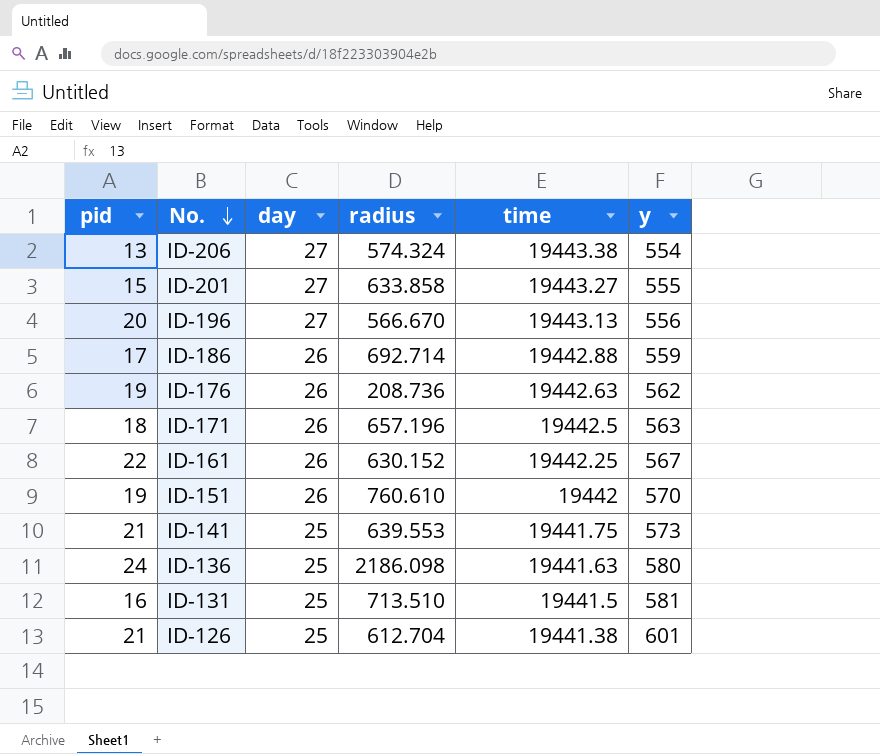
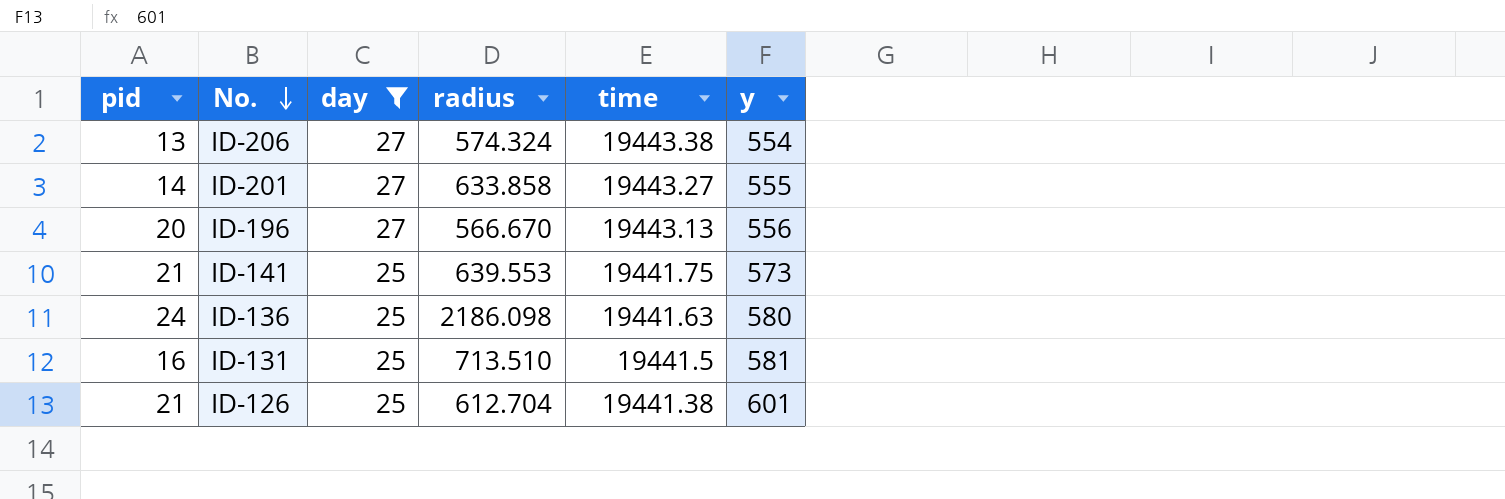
filter: none -> day != 26
ID-201 | pid: 15 -> 14

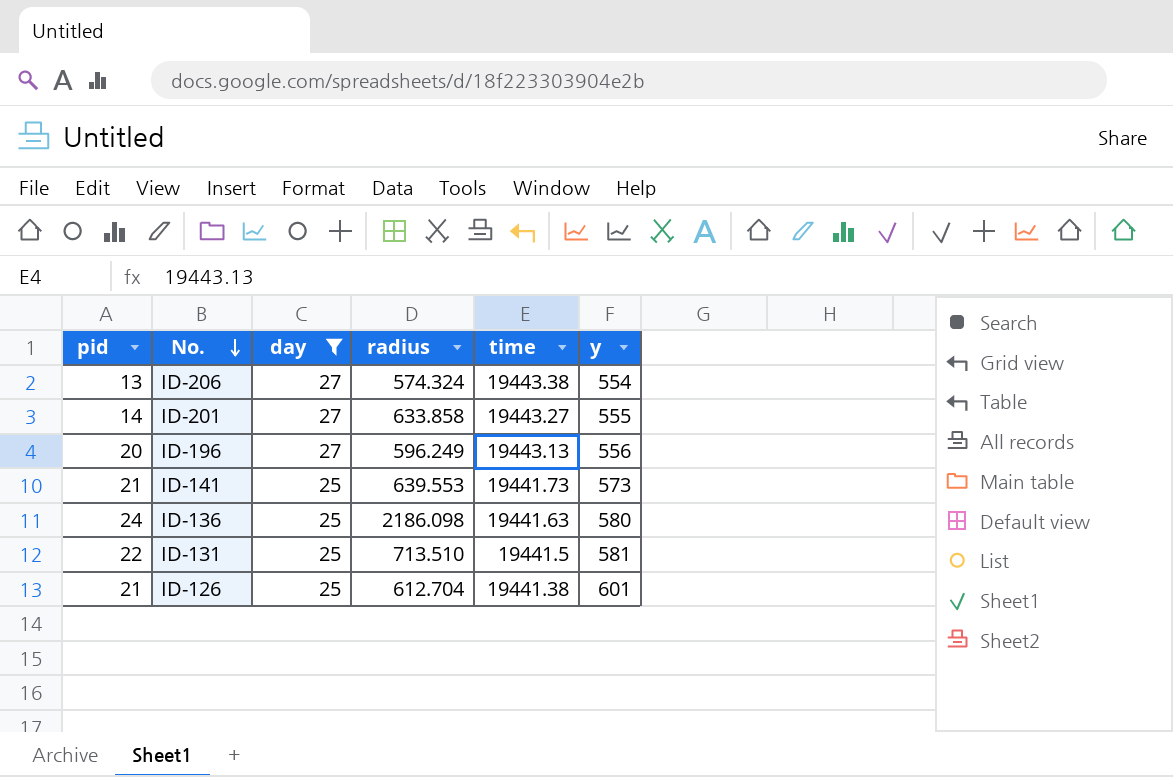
ID-196 | radius: 566.670 -> 596.249
ID-141 | time: 19441.75 -> 19441.73
ID-131 | pid: 16 -> 22

